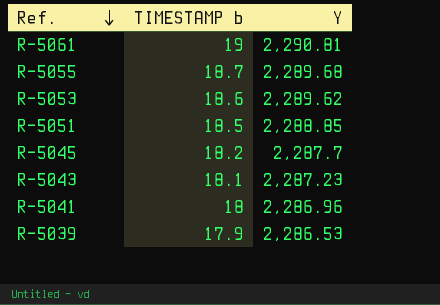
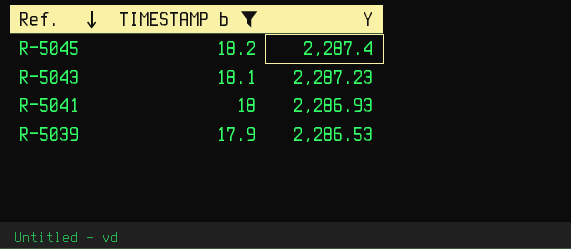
filter: none -> TIMESTAMP b <= 18.2
R-5045 | Y: 2,287.7 -> 2,287.4
R-5041 | Y: 2,286.96 -> 2,286.93

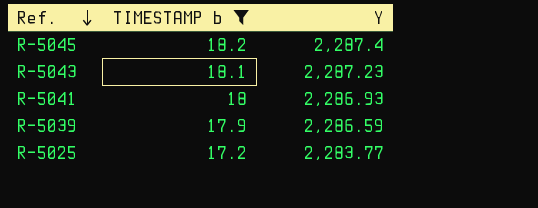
R-5039 | Y: 2,286.53 -> 2,286.59
row R-5025: none -> 17.2 | 2,283.77

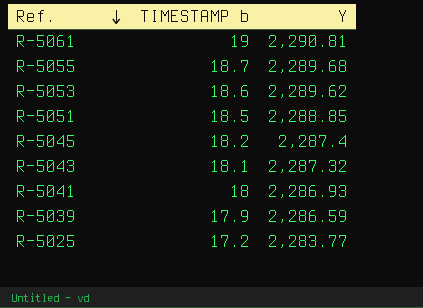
filter: TIMESTAMP b <= 18.2 -> none
R-5043 | Y: 2,287.23 -> 2,287.32

